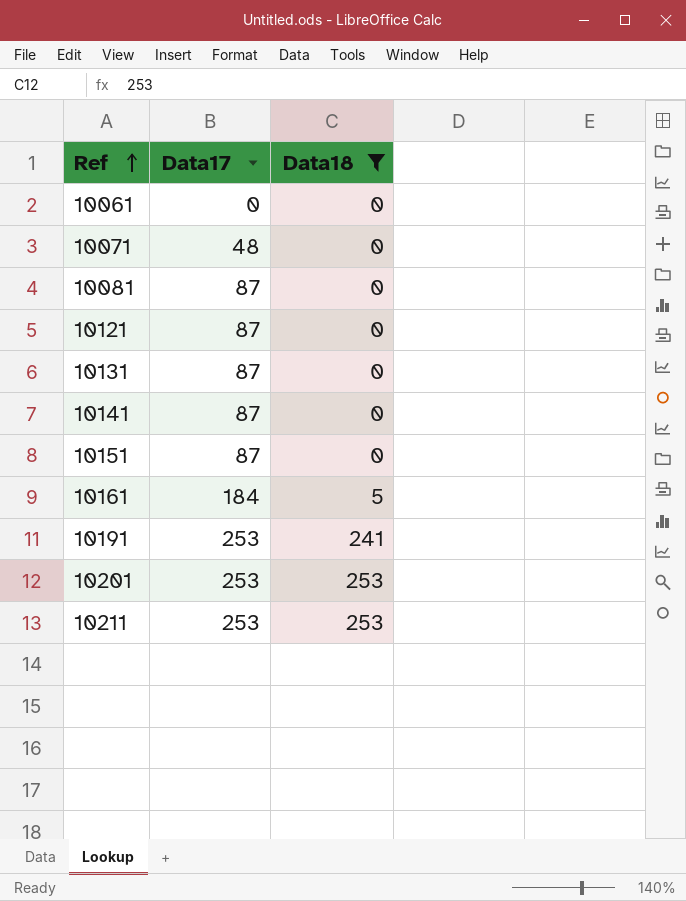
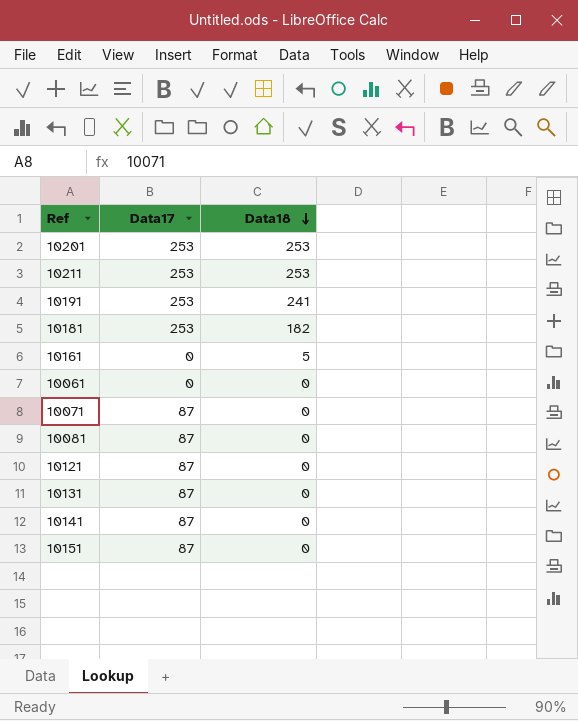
filter: Data18 != 182 -> none
row order: Ref ascending -> Data18 descending
10161 | Data17: 184 -> 0
10071 | Data17: 48 -> 87

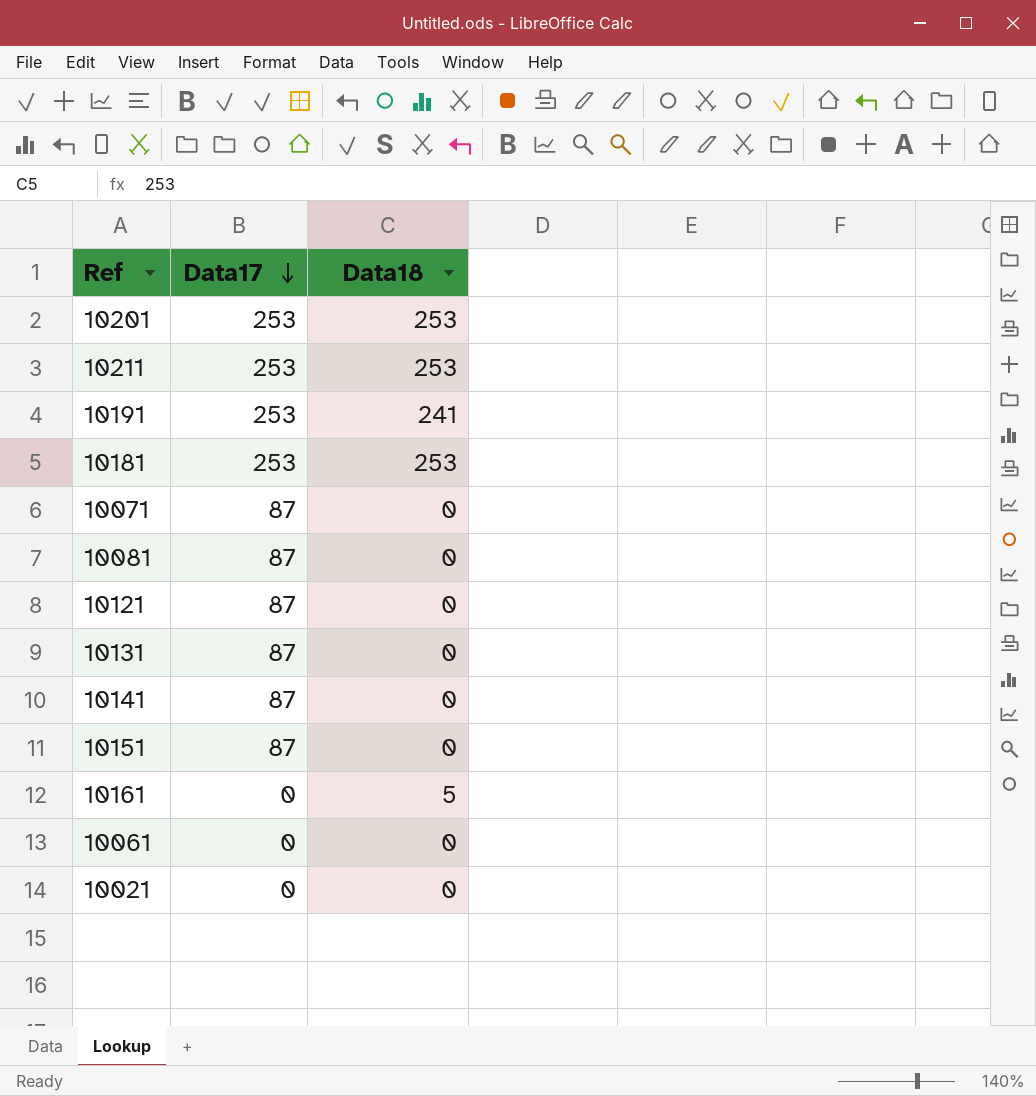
row order: Data18 descending -> Data17 descending
10181 | Data18: 182 -> 253
row 10021: none -> 0 | 0

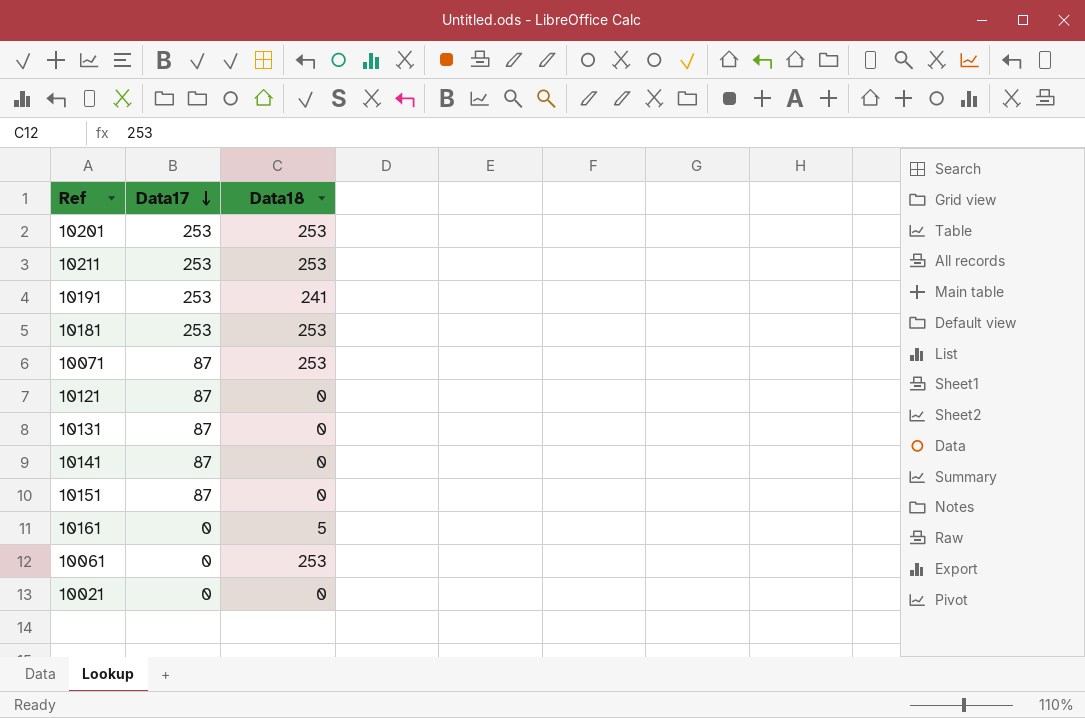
row 10081: 87 | 0 -> none
10071 | Data18: 0 -> 253
10061 | Data18: 0 -> 253

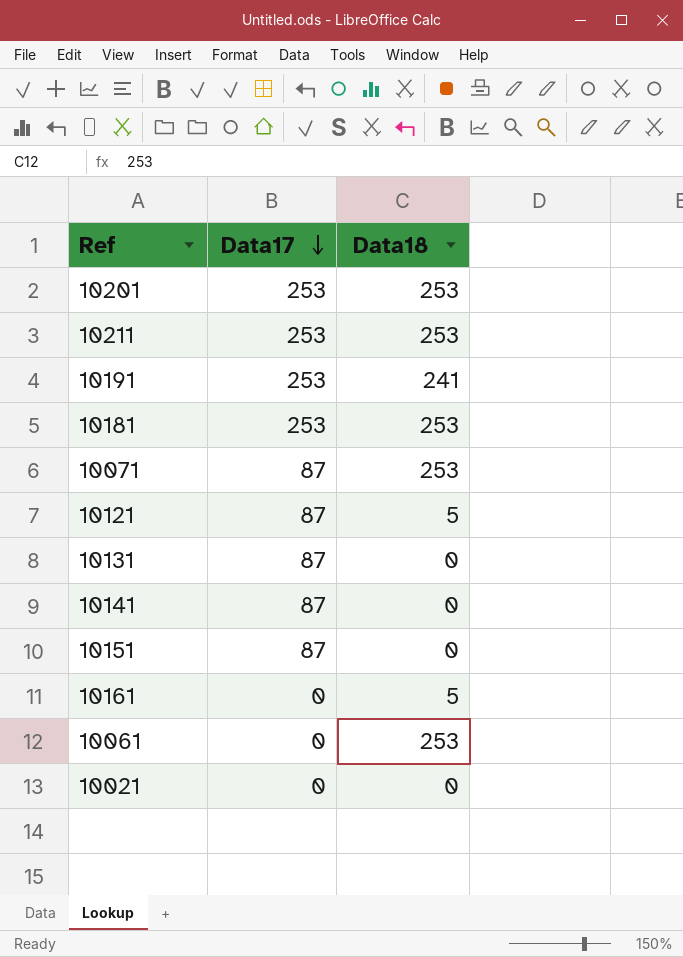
10121 | Data18: 0 -> 5

